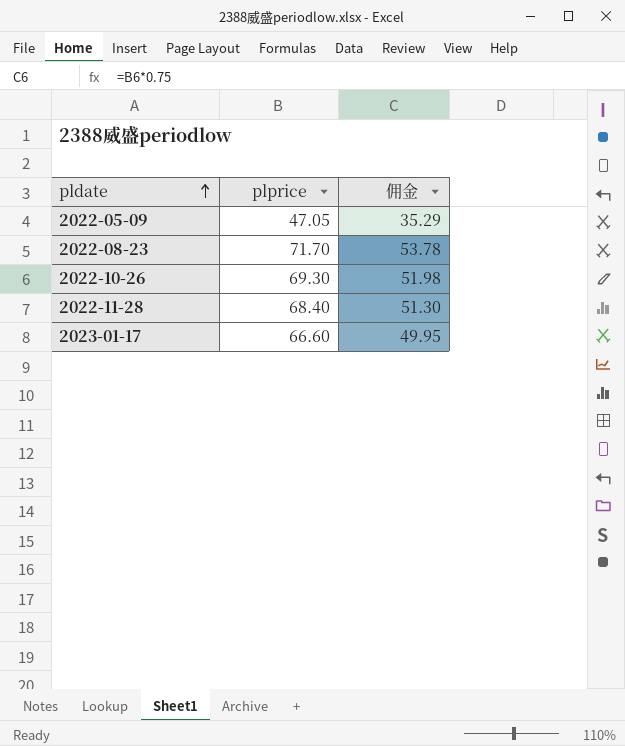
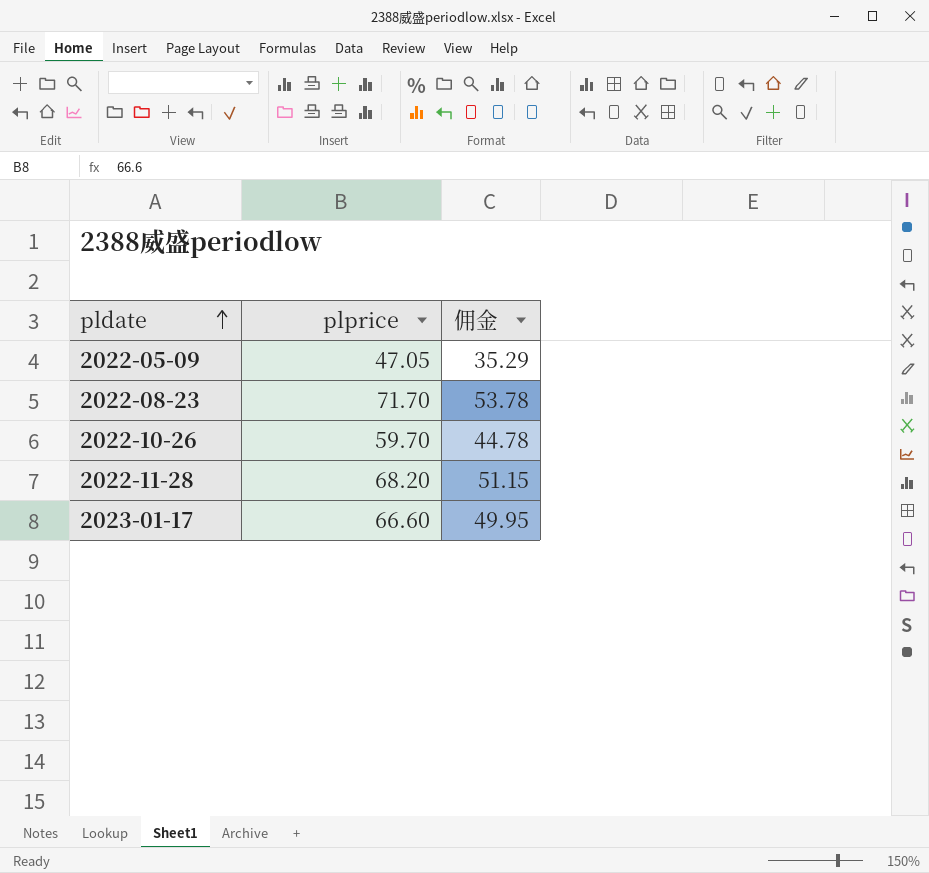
2022-10-26 | plprice: 69.30 -> 59.70
2022-10-26 | 佣金: 51.98 -> 44.78
2022-11-28 | plprice: 68.40 -> 68.20
2022-11-28 | 佣金: 51.30 -> 51.15

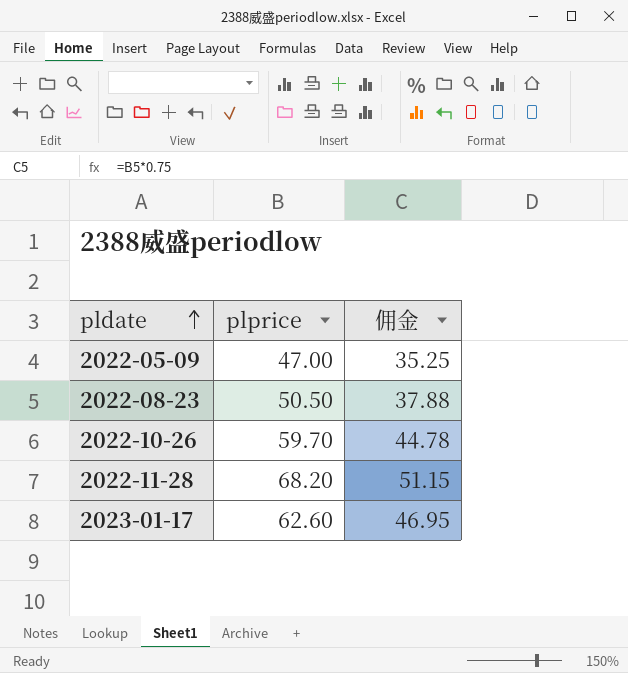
2022-05-09 | plprice: 47.05 -> 47.00
2022-05-09 | 佣金: 35.29 -> 35.25
2022-08-23 | plprice: 71.70 -> 50.50
2022-08-23 | 佣金: 53.78 -> 37.88
2023-01-17 | plprice: 66.60 -> 62.60
2023-01-17 | 佣金: 49.95 -> 46.95

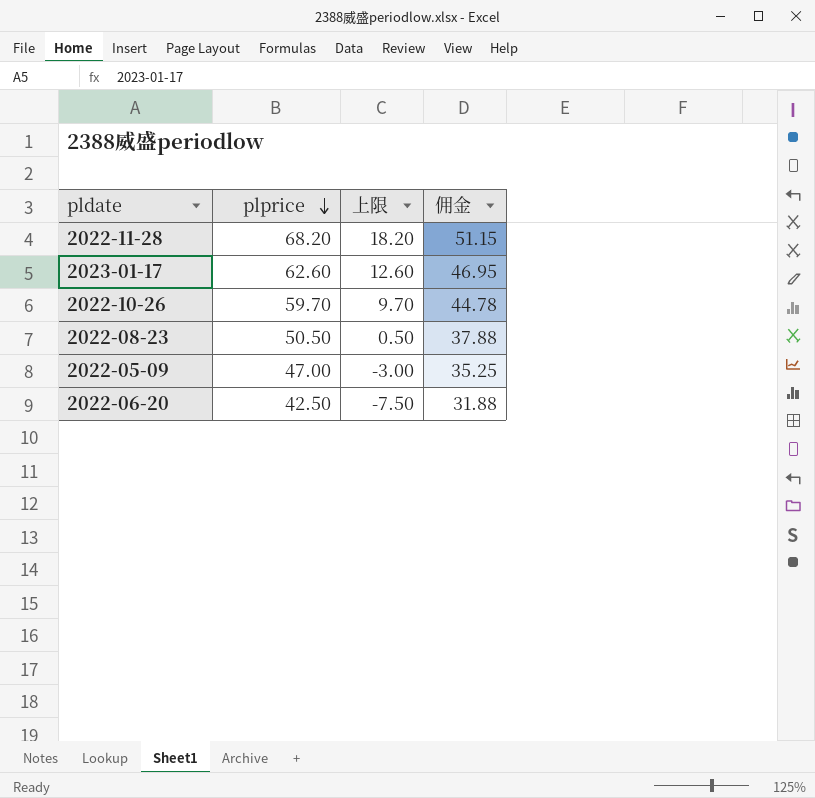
row order: pldate ascending -> plprice descending
column 上限 | formula: none -> [plprice] - 50
row 2022-06-20: none -> 42.50 | -7.50 | 31.88

